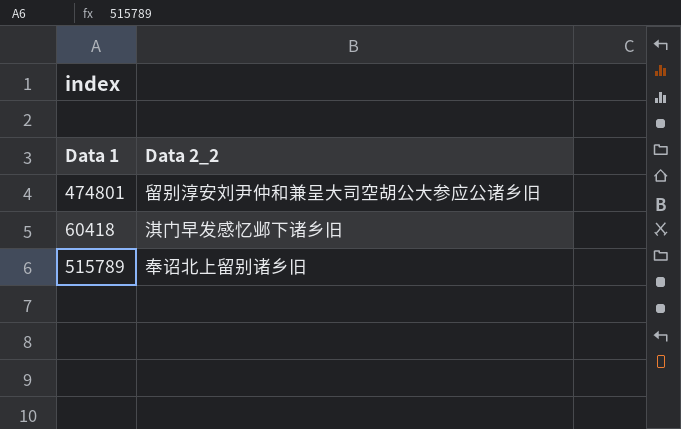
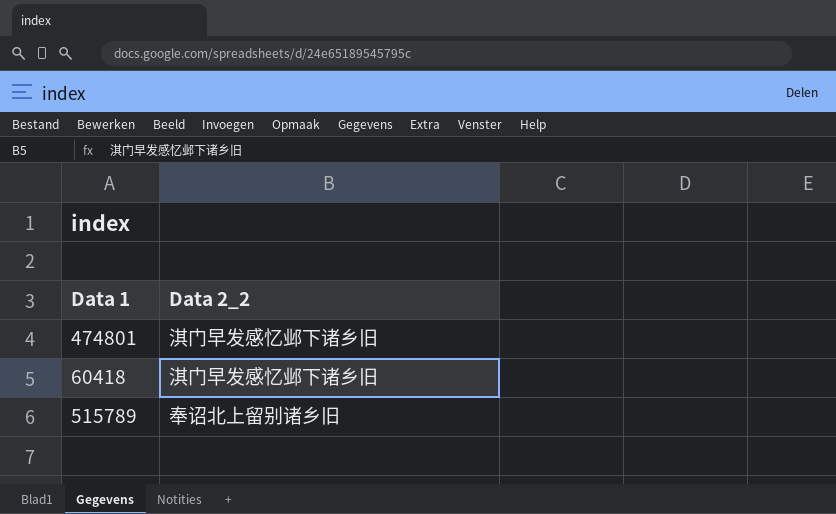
474801 | Data 2_2: 留别淳安刘尹仲和兼呈大司空胡公大参应公诸乡旧 -> 淇门早发感忆邺下诸乡旧

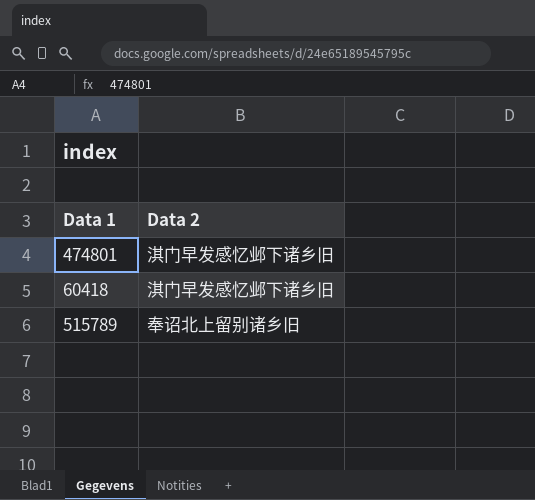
column name: Data 2_2 -> Data 2

